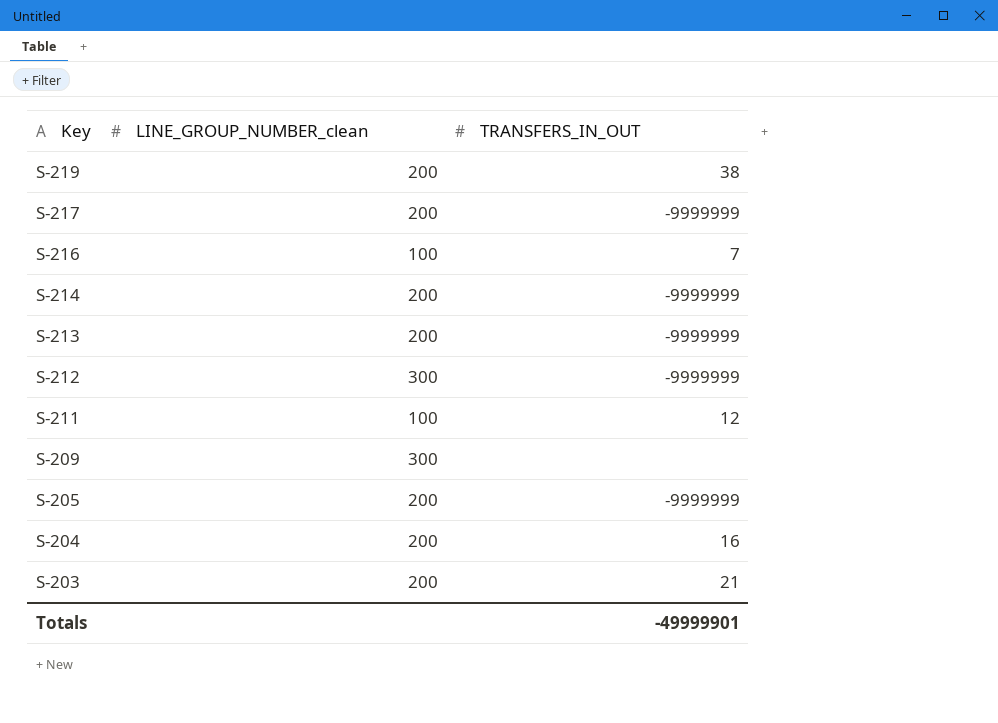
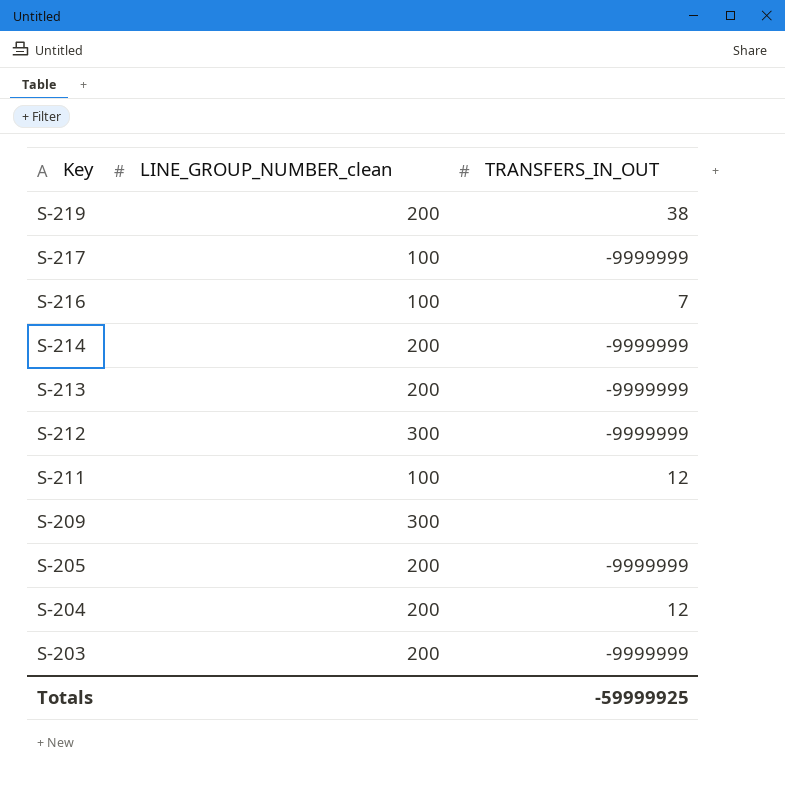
S-217 | LINE_GROUP_NUMBER_clean: 200 -> 100
S-204 | TRANSFERS_IN_OUT: 16 -> 12
S-203 | TRANSFERS_IN_OUT: 21 -> -9999999
Totals | TRANSFERS_IN_OUT: -49999901 -> -59999925

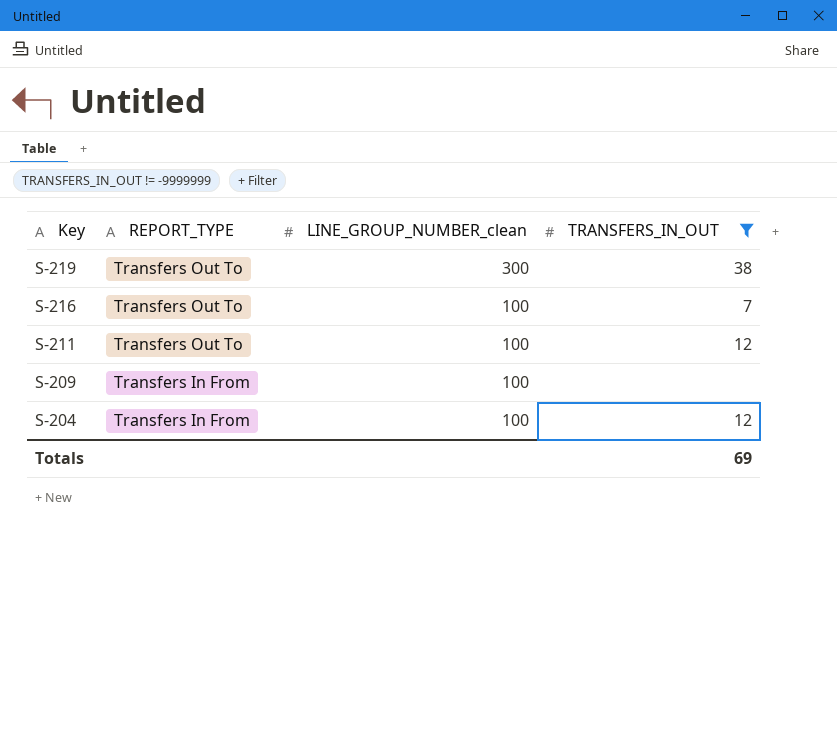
filter: none -> TRANSFERS_IN_OUT != -9999999
column REPORT_TYPE | position: none -> 2
S-219 | LINE_GROUP_NUMBER_clean: 200 -> 300
S-209 | LINE_GROUP_NUMBER_clean: 300 -> 100
S-204 | LINE_GROUP_NUMBER_clean: 200 -> 100
Totals | TRANSFERS_IN_OUT: -59999925 -> 69

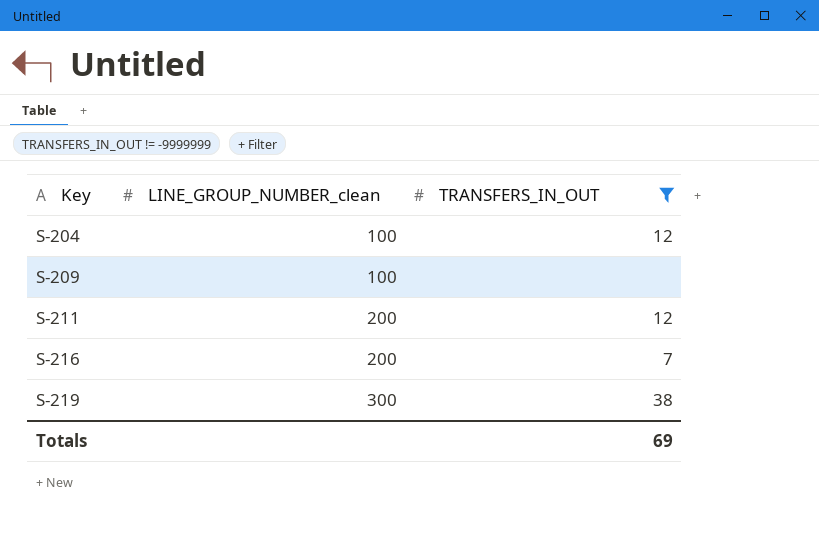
row order: Key descending -> Key ascending
column REPORT_TYPE | position: 2 -> none
S-211 | LINE_GROUP_NUMBER_clean: 100 -> 200
S-216 | LINE_GROUP_NUMBER_clean: 100 -> 200

